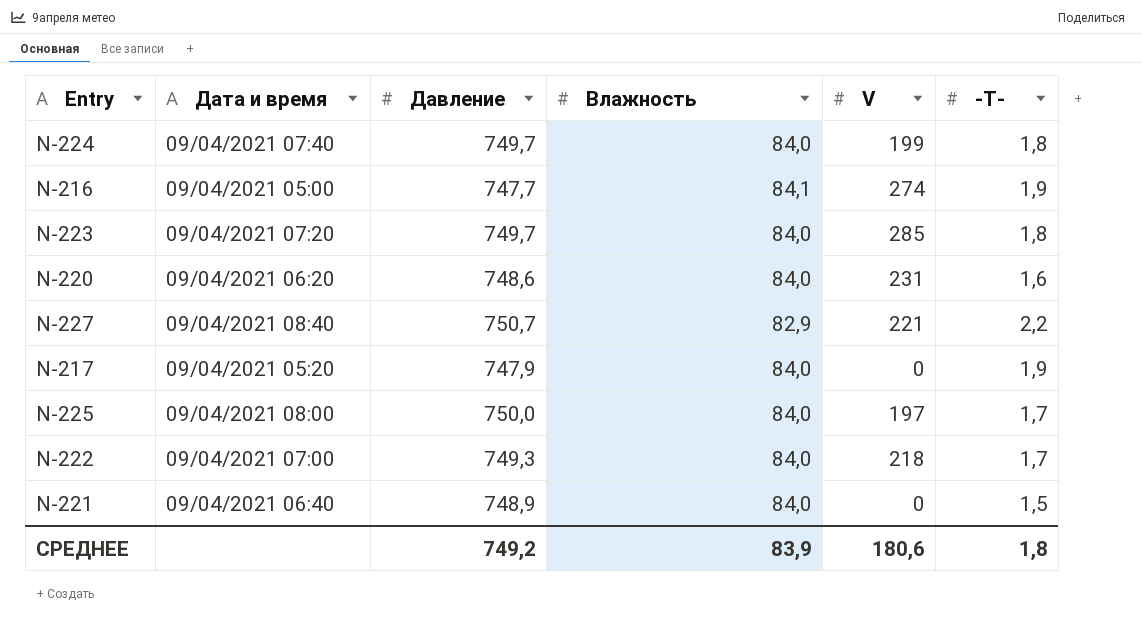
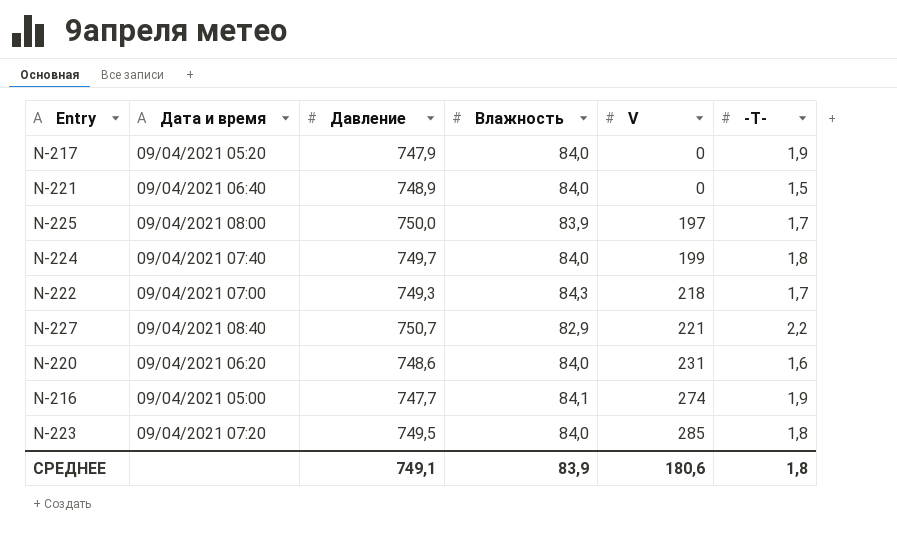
row order: none -> V ascending
N-225 | Влажность: 84,0 -> 83,9
N-222 | Влажность: 84,0 -> 84,3
N-223 | Давление: 749,7 -> 749,5
СРЕДНЕЕ | Давление: 749,2 -> 749,1

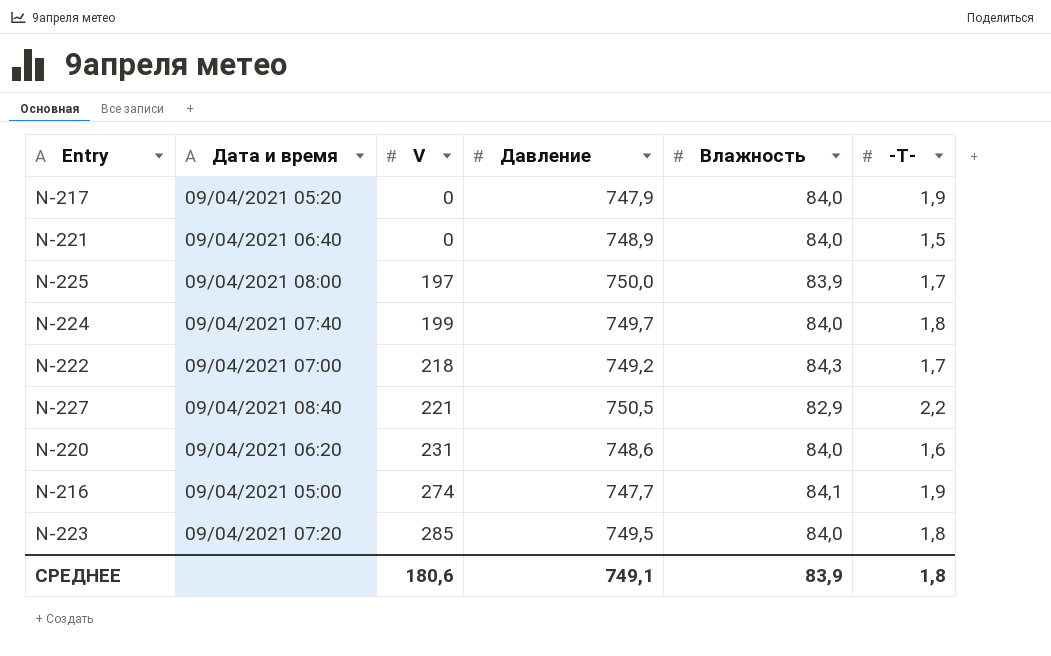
column V | position: 5 -> 3
N-222 | Давление: 749,3 -> 749,2
N-227 | Давление: 750,7 -> 750,5

